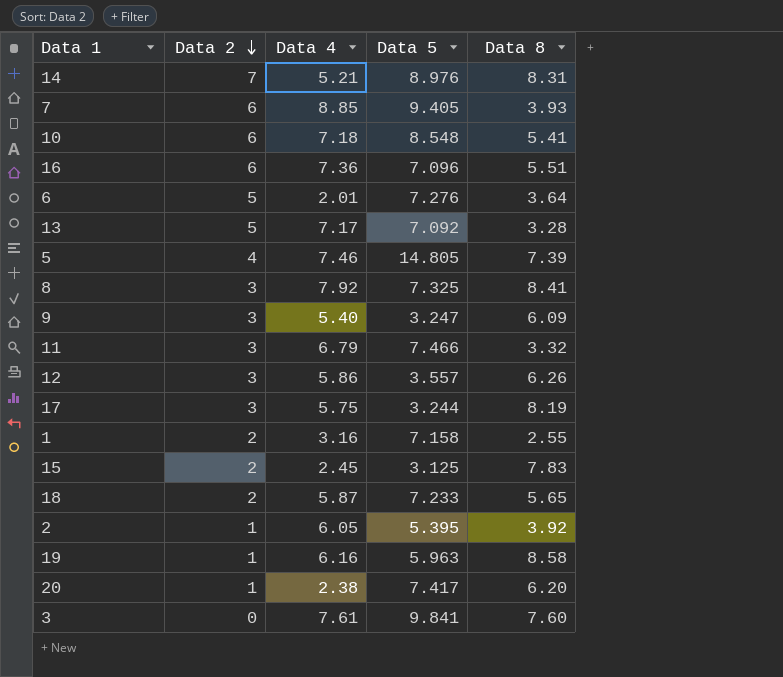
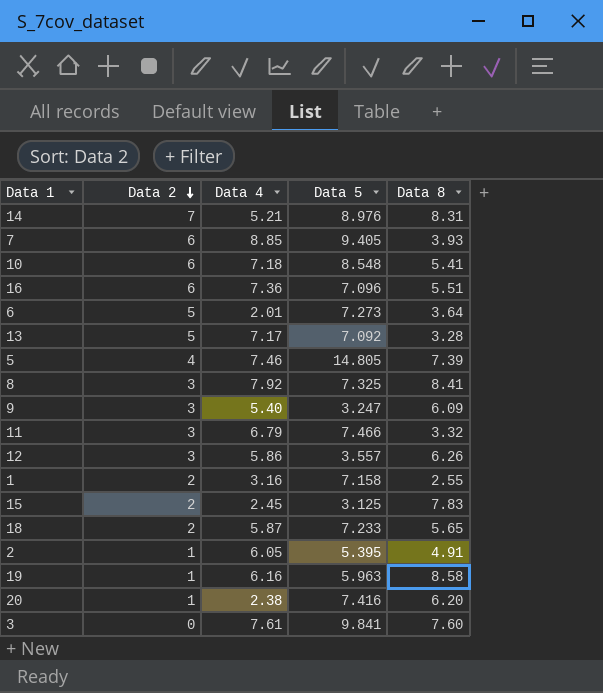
row 17: 3 | 5.75 | 3.244 | 8.19 -> none
6 | Data 5: 7.276 -> 7.273
2 | Data 8: 3.92 -> 4.91
20 | Data 5: 7.417 -> 7.416

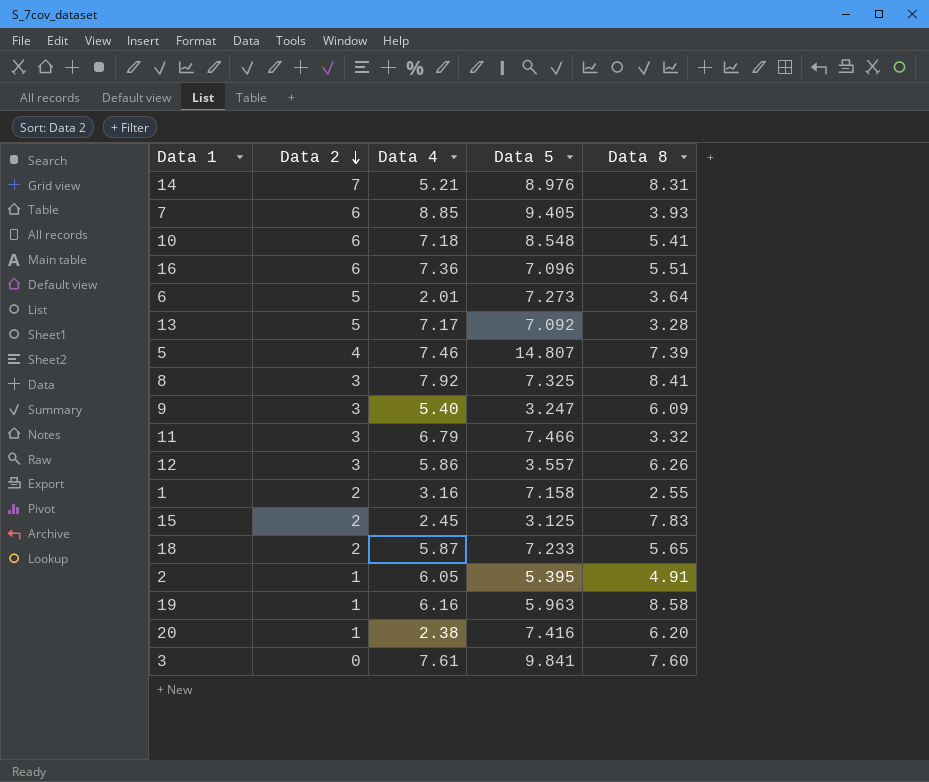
5 | Data 5: 14.805 -> 14.807

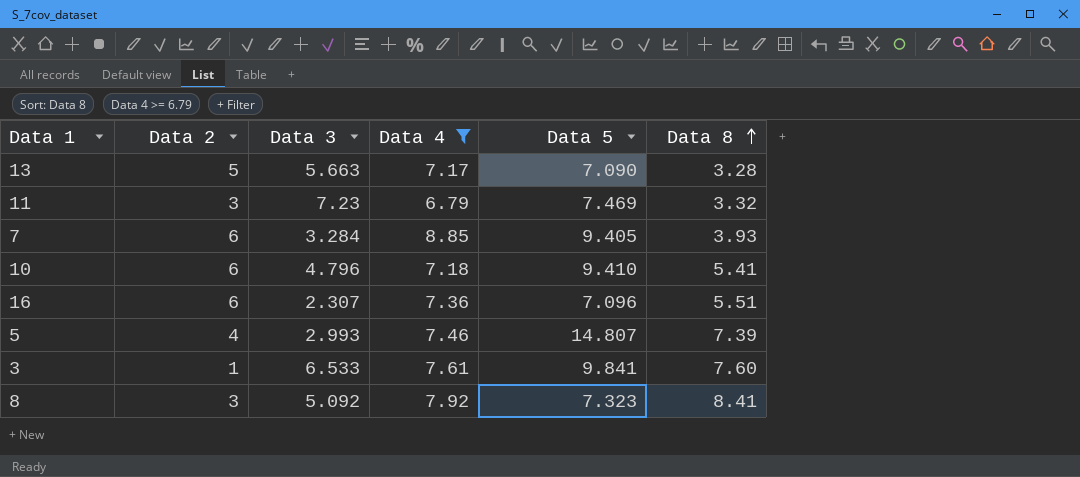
filter: none -> Data 4 >= 6.79
row order: Data 2 descending -> Data 8 ascending
column Data 3 | position: none -> 3
13 | Data 5: 7.092 -> 7.090
11 | Data 5: 7.466 -> 7.469
10 | Data 5: 8.548 -> 9.410
3 | Data 2: 0 -> 1
8 | Data 5: 7.325 -> 7.323

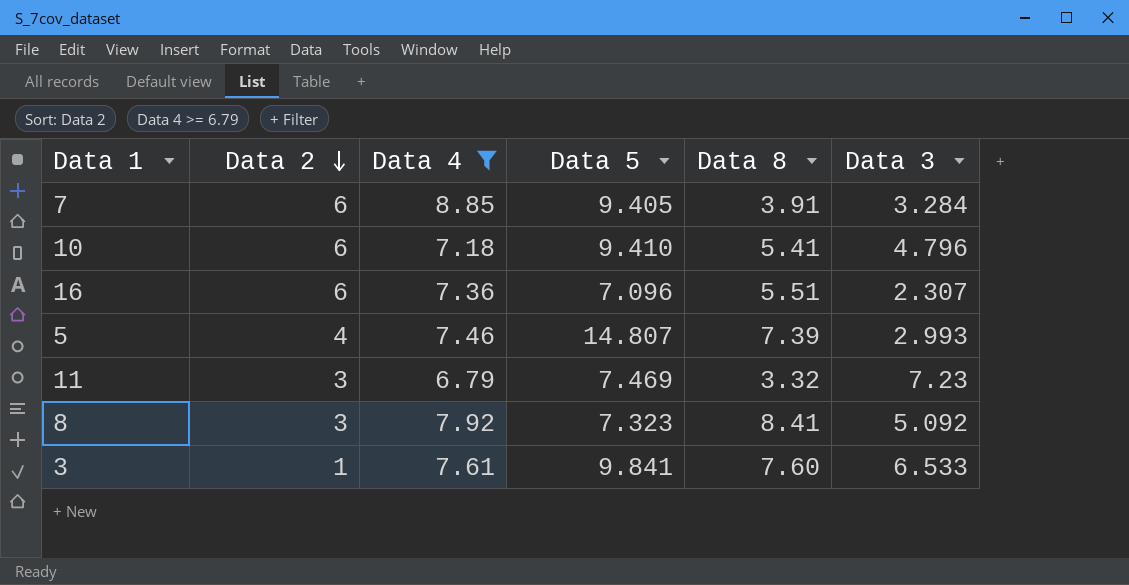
row order: Data 8 ascending -> Data 2 descending
column Data 3 | position: 3 -> 6
row 13: 5 | 5.663 | 7.17 | 7.090 | 3.28 -> none
7 | Data 8: 3.93 -> 3.91

